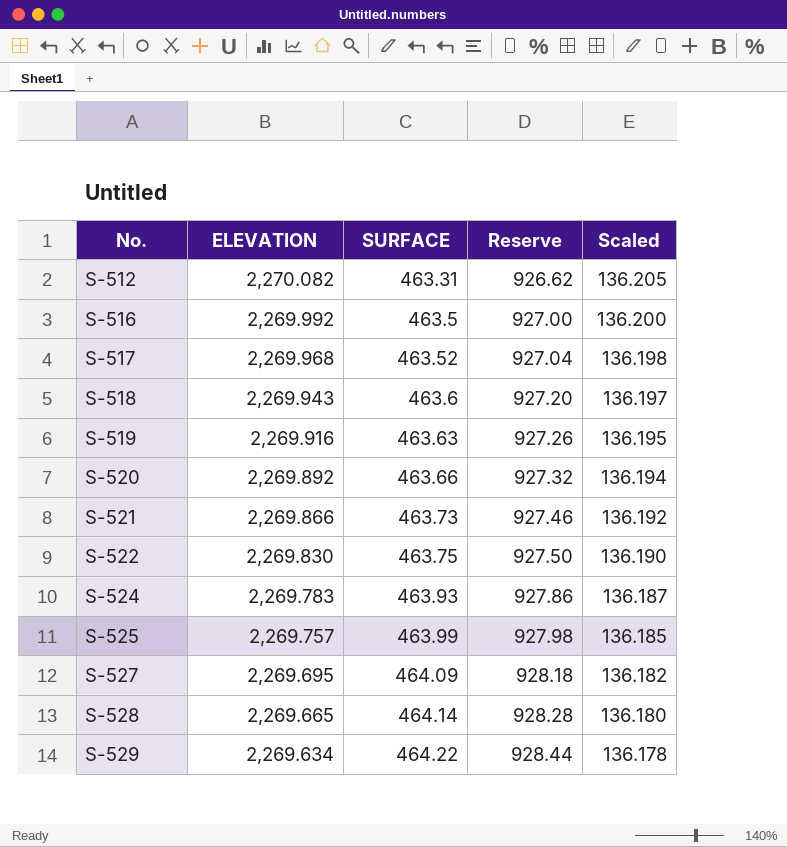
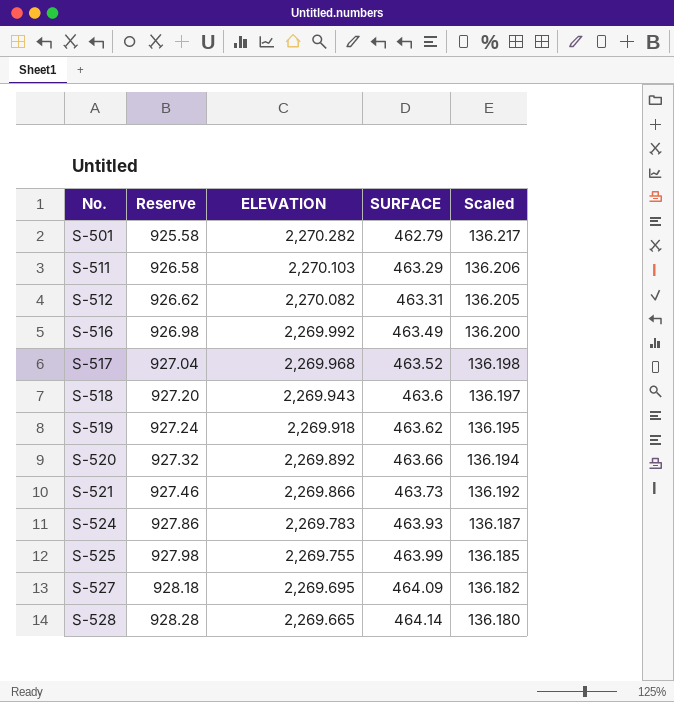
column Reserve | position: 4 -> 2
row S-522: 2,269.830 | 463.75 | 927.50 | 136.190 -> none
row S-529: 2,269.634 | 464.22 | 928.44 | 136.178 -> none
row S-501: none -> 925.58 | 2,270.282 | 462.79 | 136.217
row S-511: none -> 926.58 | 2,270.103 | 463.29 | 136.206
S-516 | Reserve: 927.00 -> 926.98
S-516 | SURFACE: 463.5 -> 463.49
S-519 | Reserve: 927.26 -> 927.24
S-519 | ELEVATION: 2,269.916 -> 2,269.918
S-519 | SURFACE: 463.63 -> 463.62
S-525 | ELEVATION: 2,269.757 -> 2,269.755

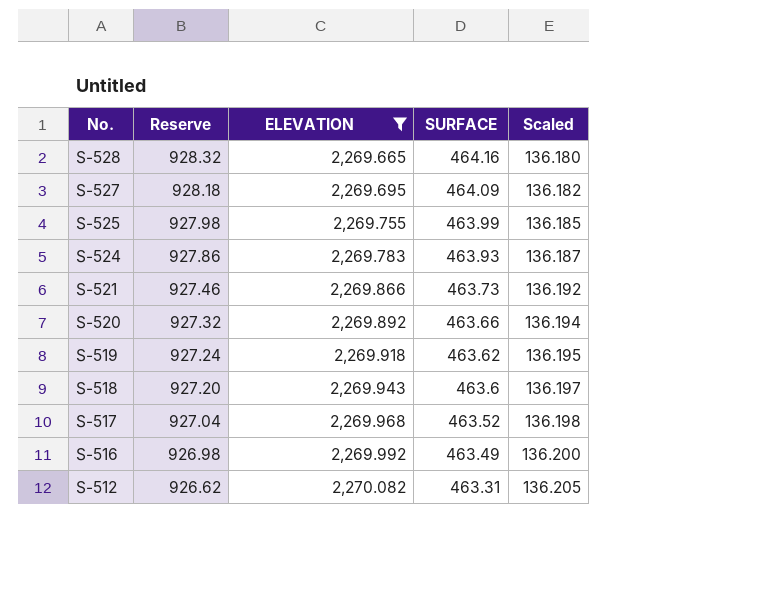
filter: none -> ELEVATION <= 2,270.082
row order: No. ascending -> No. descending
S-528 | Reserve: 928.28 -> 928.32
S-528 | SURFACE: 464.14 -> 464.16

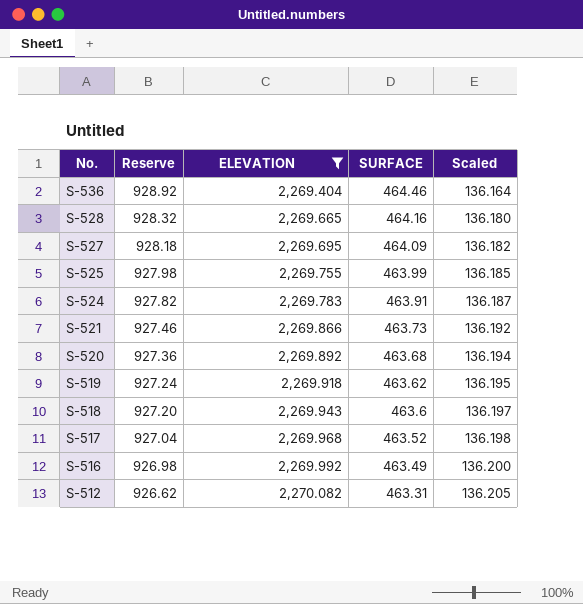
row S-536: none -> 928.92 | 2,269.404 | 464.46 | 136.164
S-524 | Reserve: 927.86 -> 927.82
S-524 | SURFACE: 463.93 -> 463.91
S-520 | Reserve: 927.32 -> 927.36
S-520 | SURFACE: 463.66 -> 463.68

